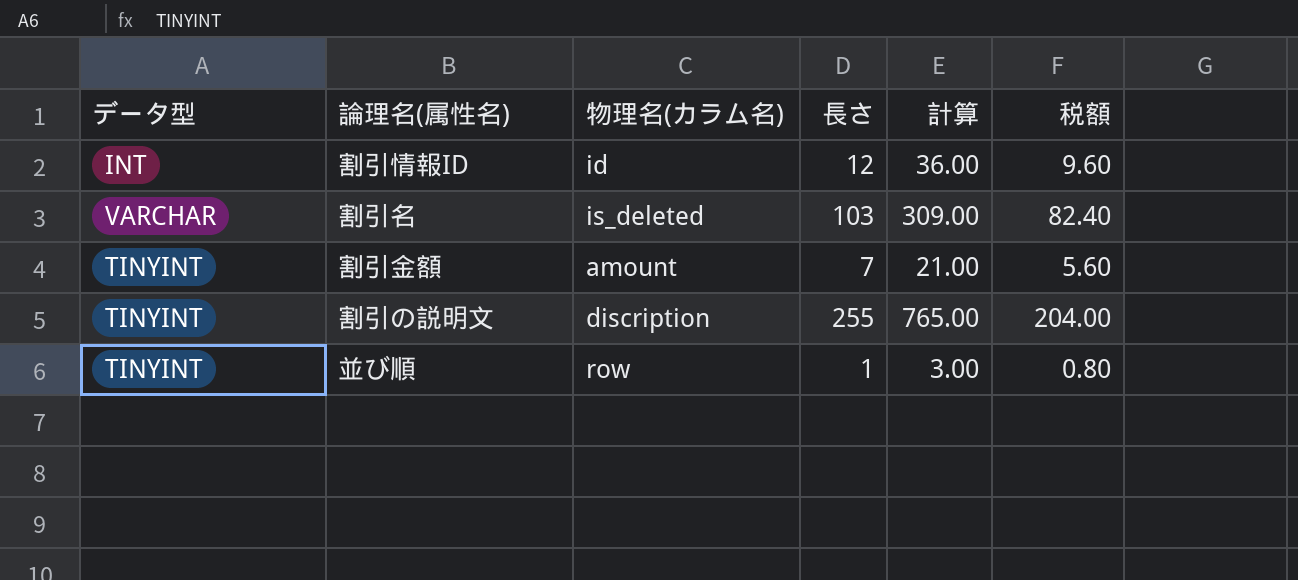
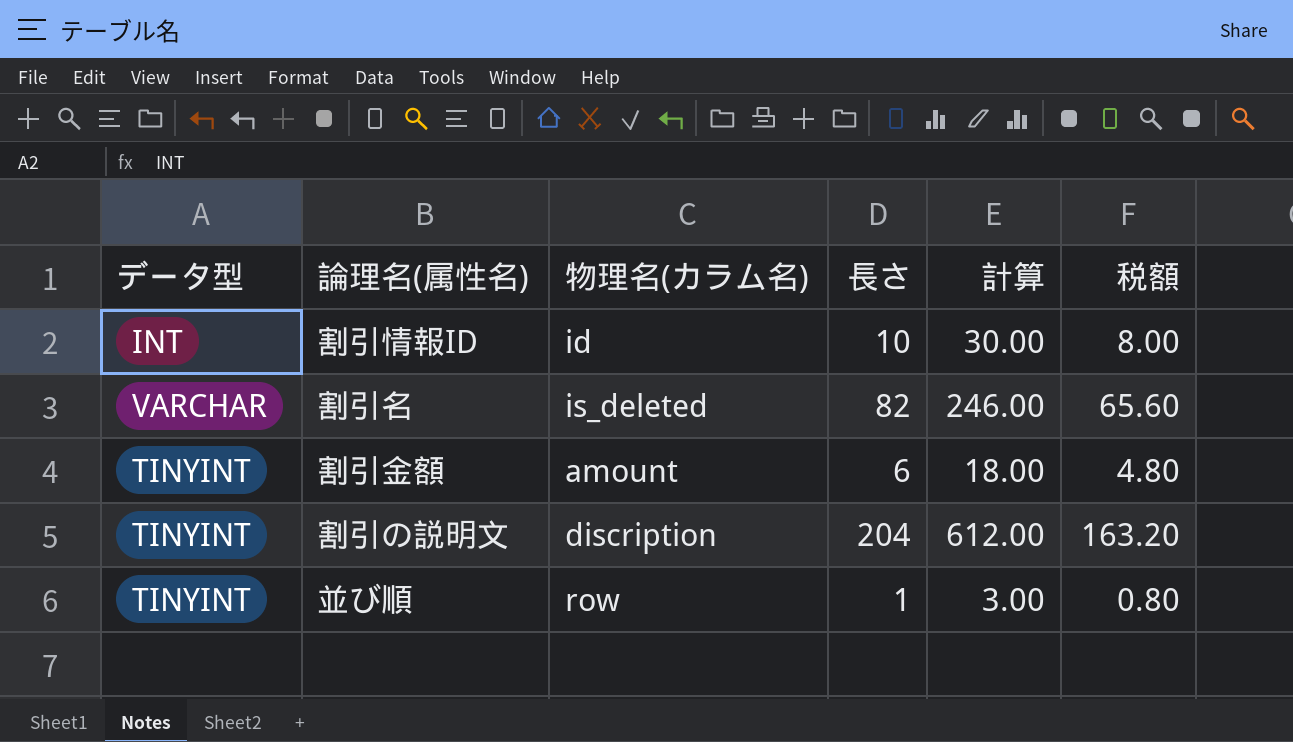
割引情報ID | 長さ: 12 -> 10
割引情報ID | 計算: 36.00 -> 30.00
割引情報ID | 税額: 9.60 -> 8.00
割引名 | 長さ: 103 -> 82
割引名 | 計算: 309.00 -> 246.00
割引名 | 税額: 82.40 -> 65.60
割引金額 | 長さ: 7 -> 6
割引金額 | 計算: 21.00 -> 18.00
割引金額 | 税額: 5.60 -> 4.80
割引の説明文 | 長さ: 255 -> 204
割引の説明文 | 計算: 765.00 -> 612.00
割引の説明文 | 税額: 204.00 -> 163.20

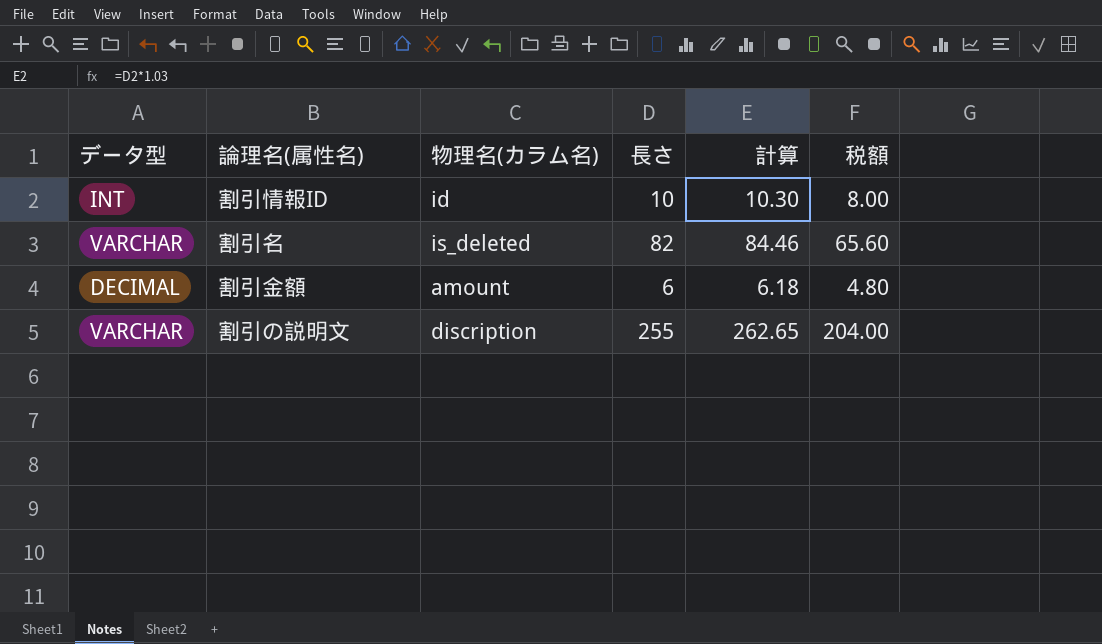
column 計算 | formula: [長さ] * 3 -> [長さ] * 1.03
row 並び順: TINYINT | row | 1 | 3.00 | 0.80 -> none
割引金額 | データ型: TINYINT -> DECIMAL
割引の説明文 | データ型: TINYINT -> VARCHAR
割引の説明文 | 長さ: 204 -> 255
割引の説明文 | 税額: 163.20 -> 204.00

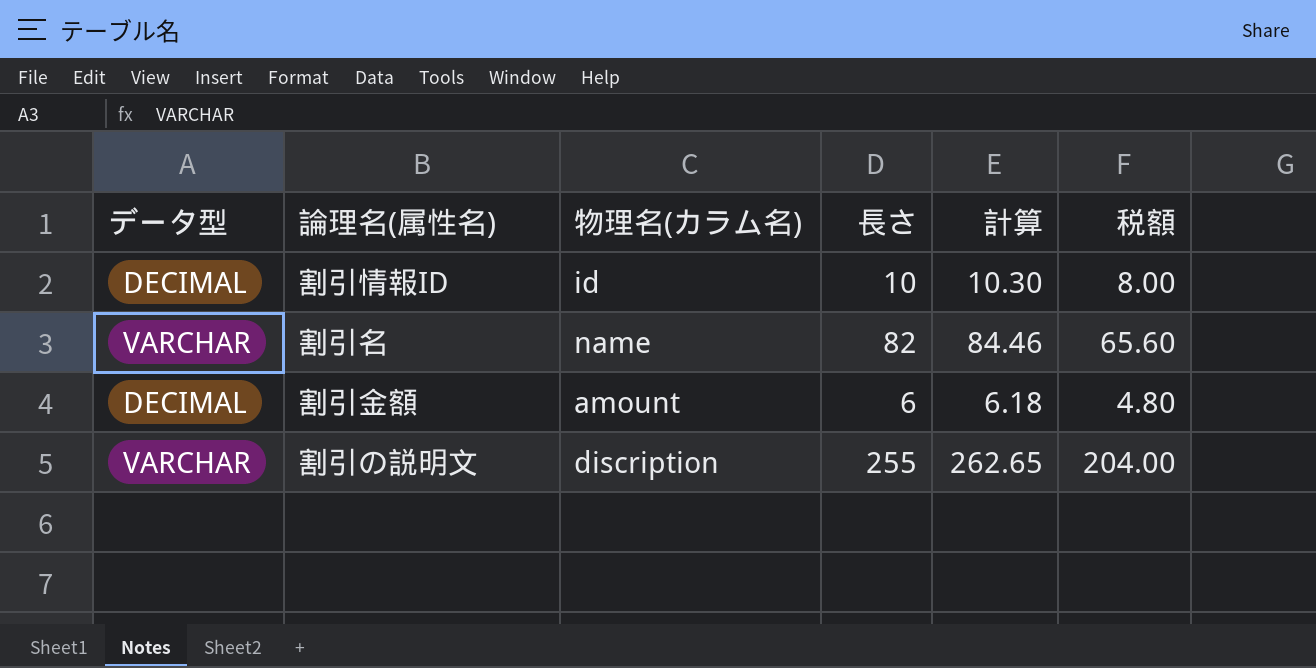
割引情報ID | データ型: INT -> DECIMAL
割引名 | 物理名(カラム名): is_deleted -> name

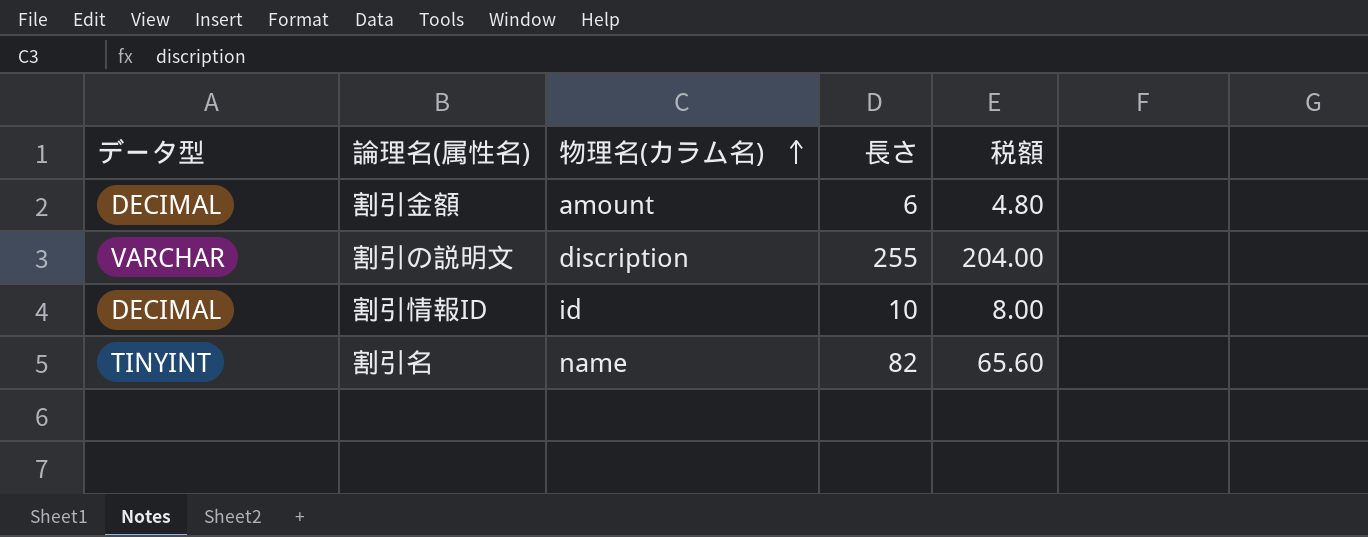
row order: none -> 物理名(カラム名) ascending
column 計算 | formula: [長さ] * 1.03 -> none
割引名 | データ型: VARCHAR -> TINYINT

